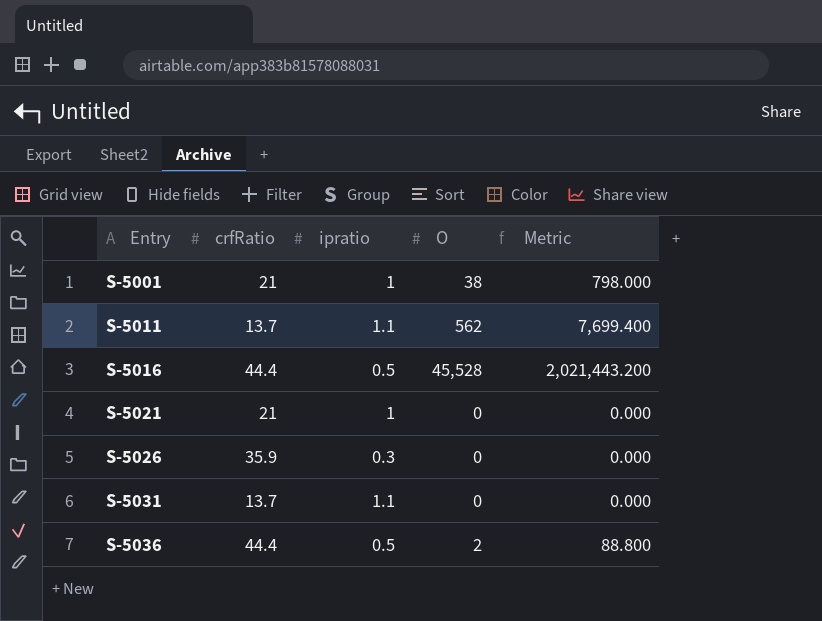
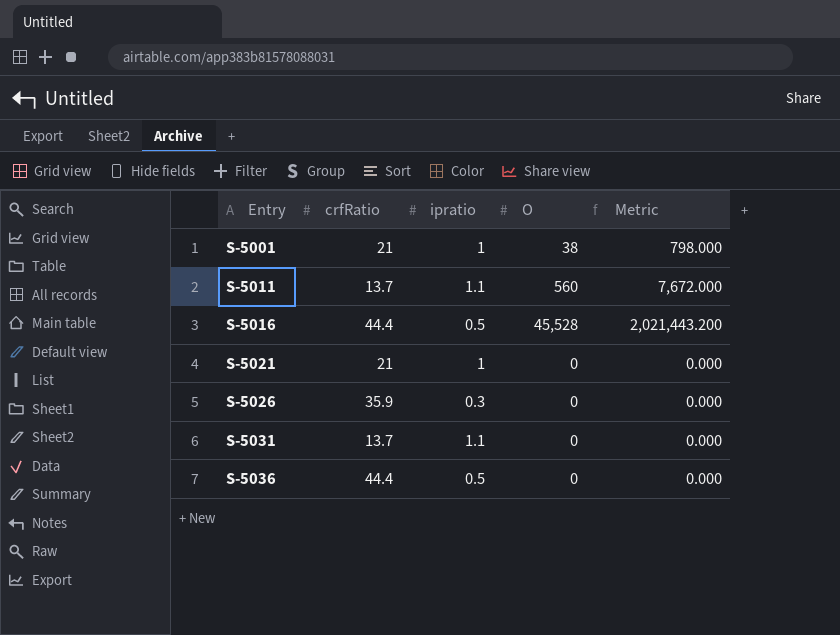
S-5011 | O: 562 -> 560
S-5011 | Metric: 7,699.400 -> 7,672.000
S-5036 | O: 2 -> 0
S-5036 | Metric: 88.800 -> 0.000

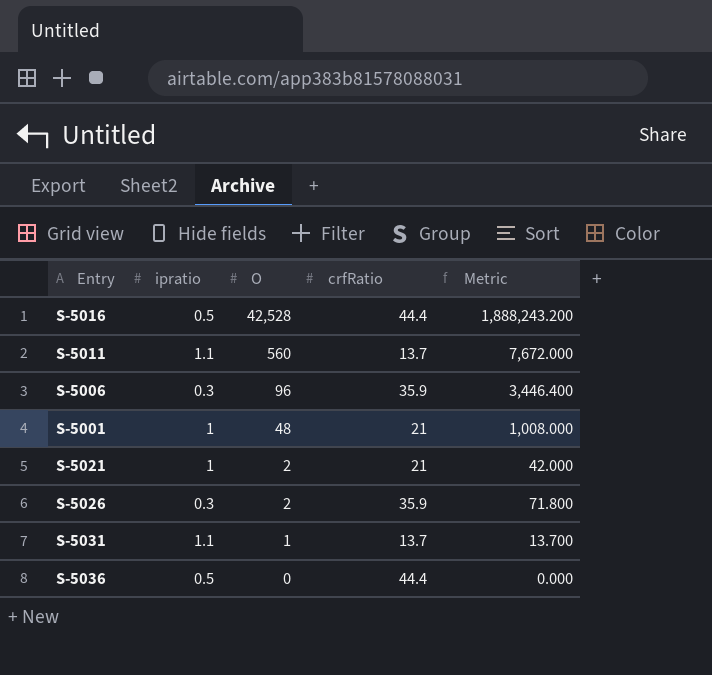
row order: Entry ascending -> O descending
column crfRatio | position: 2 -> 4
S-5016 | O: 45,528 -> 42,528
S-5016 | Metric: 2,021,443.200 -> 1,888,243.200
row S-5006: none -> 0.3 | 96 | 35.9 | 3,446.400
S-5001 | O: 38 -> 48
S-5001 | Metric: 798.000 -> 1,008.000
S-5021 | O: 0 -> 2
S-5021 | Metric: 0.000 -> 42.000
S-5026 | O: 0 -> 2
S-5026 | Metric: 0.000 -> 71.800
S-5031 | O: 0 -> 1
S-5031 | Metric: 0.000 -> 13.700

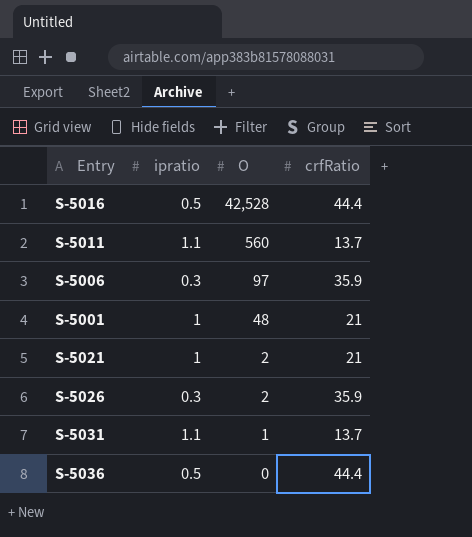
column Metric | formula: [O] * [crfRatio] -> none
S-5006 | O: 96 -> 97

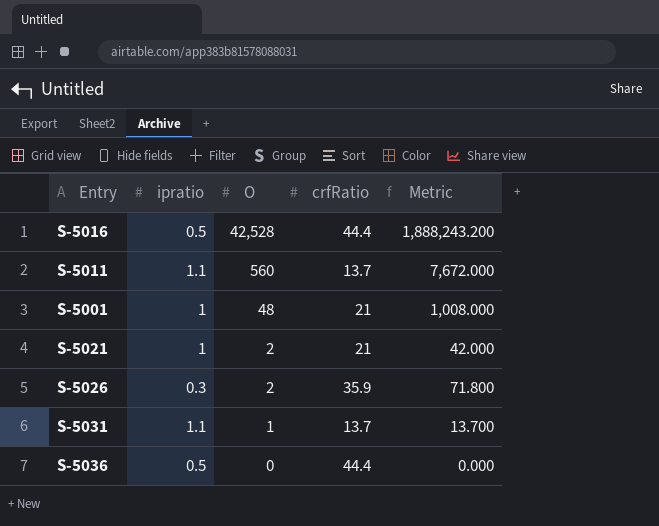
column Metric | formula: none -> [O] * [crfRatio]
row S-5006: 0.3 | 97 | 35.9 -> none

